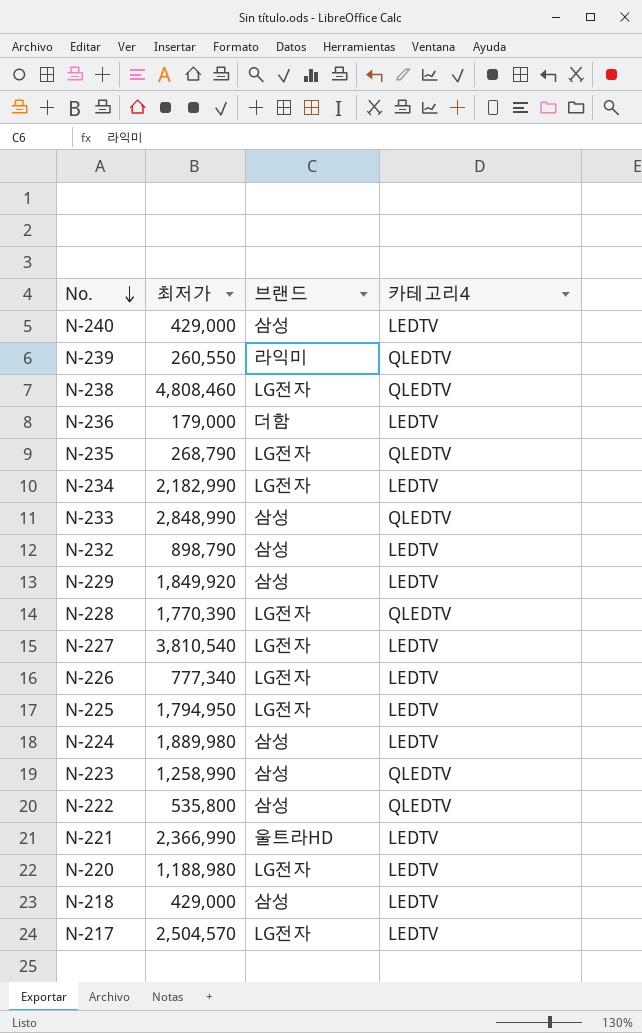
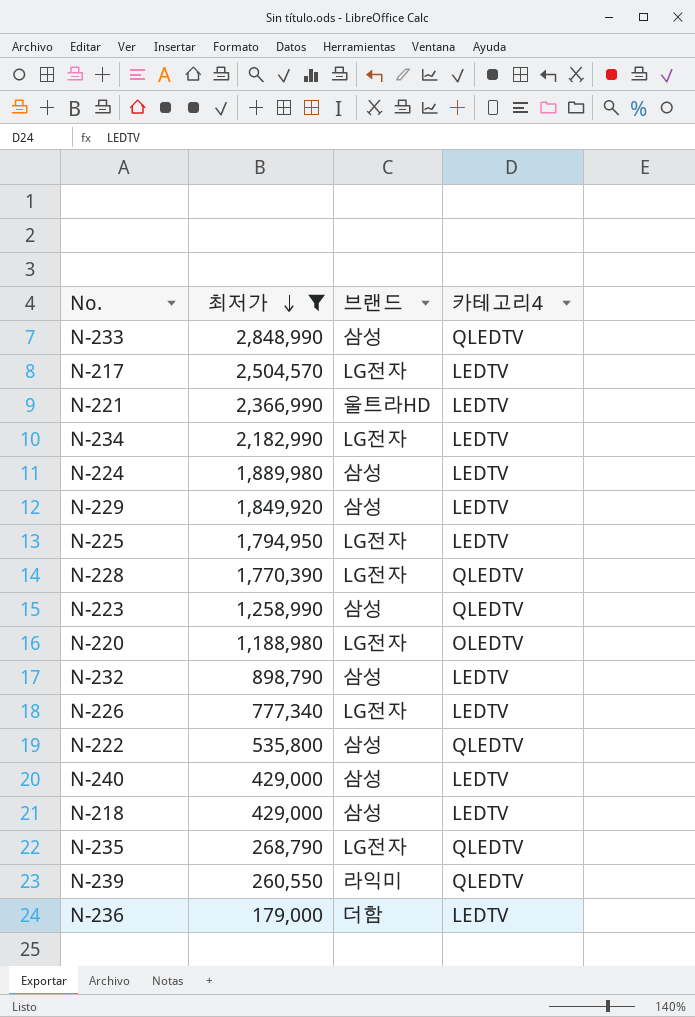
filter: none -> 최저가 <= 2,848,990
row order: No. descending -> 최저가 descending
N-220 | 카테고리4: LEDTV -> OLEDTV

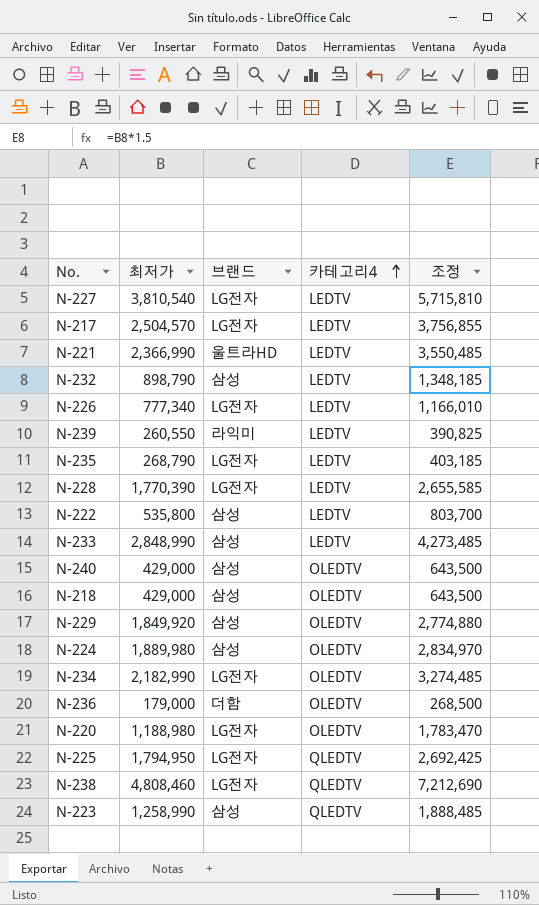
filter: 최저가 <= 2,848,990 -> none
row order: 최저가 descending -> 카테고리4 ascending
column 조정 | formula: none -> [최저가] * 1.5
N-239 | 카테고리4: QLEDTV -> LEDTV
N-235 | 카테고리4: QLEDTV -> LEDTV
N-228 | 카테고리4: QLEDTV -> LEDTV
N-222 | 카테고리4: QLEDTV -> LEDTV
N-233 | 카테고리4: QLEDTV -> LEDTV
N-240 | 카테고리4: LEDTV -> OLEDTV
N-218 | 카테고리4: LEDTV -> OLEDTV
N-229 | 카테고리4: LEDTV -> OLEDTV
N-224 | 카테고리4: LEDTV -> OLEDTV
N-234 | 카테고리4: LEDTV -> OLEDTV
N-236 | 카테고리4: LEDTV -> OLEDTV
N-225 | 카테고리4: LEDTV -> QLEDTV

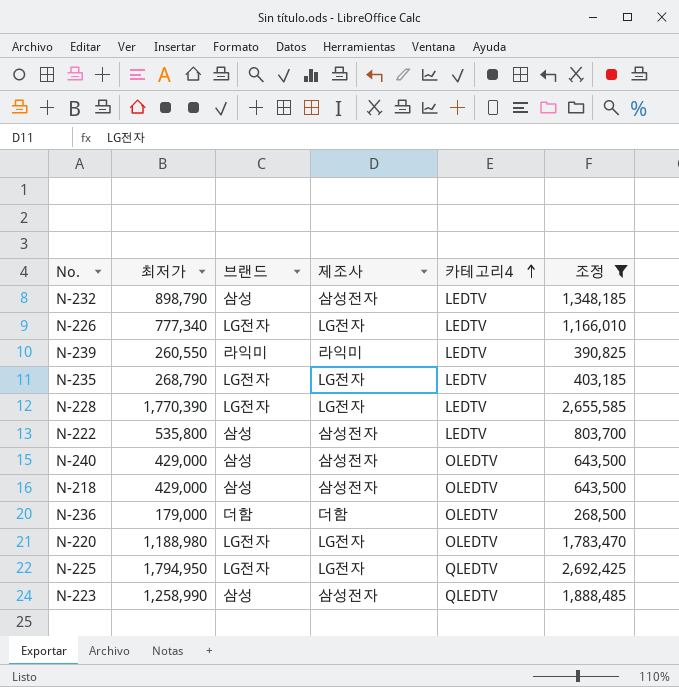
filter: none -> 조정 <= 2,692,425
column 제조사 | position: none -> 4

